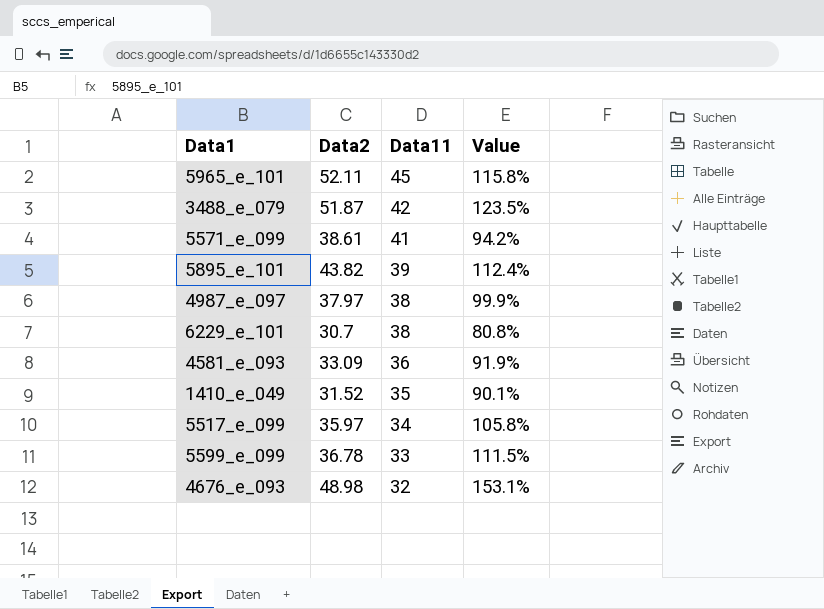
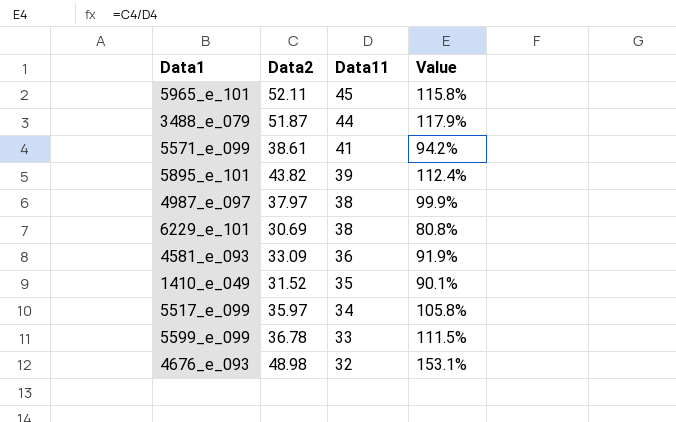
3488_e_079 | Data11: 42 -> 44
3488_e_079 | Value: 123.5% -> 117.9%
6229_e_101 | Data2: 30.7 -> 30.69

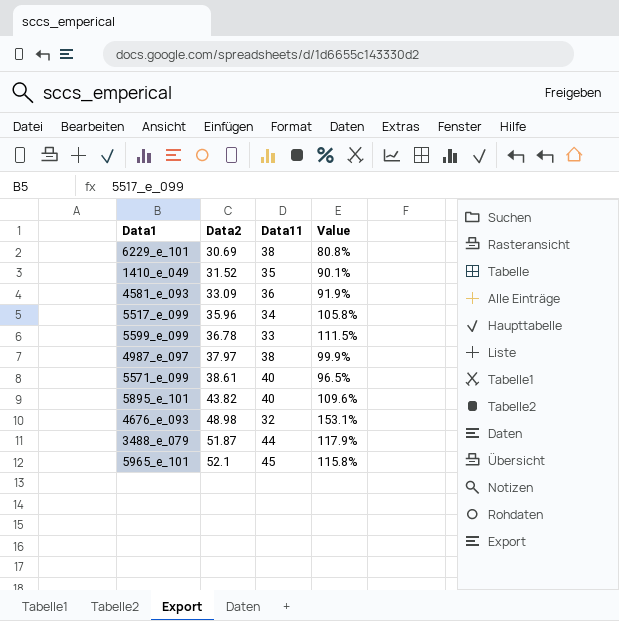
row order: Data11 descending -> Data2 ascending
5517_e_099 | Data2: 35.97 -> 35.96
5571_e_099 | Data11: 41 -> 40
5571_e_099 | Value: 94.2% -> 96.5%
5895_e_101 | Data11: 39 -> 40
5895_e_101 | Value: 112.4% -> 109.6%
5965_e_101 | Data2: 52.11 -> 52.1

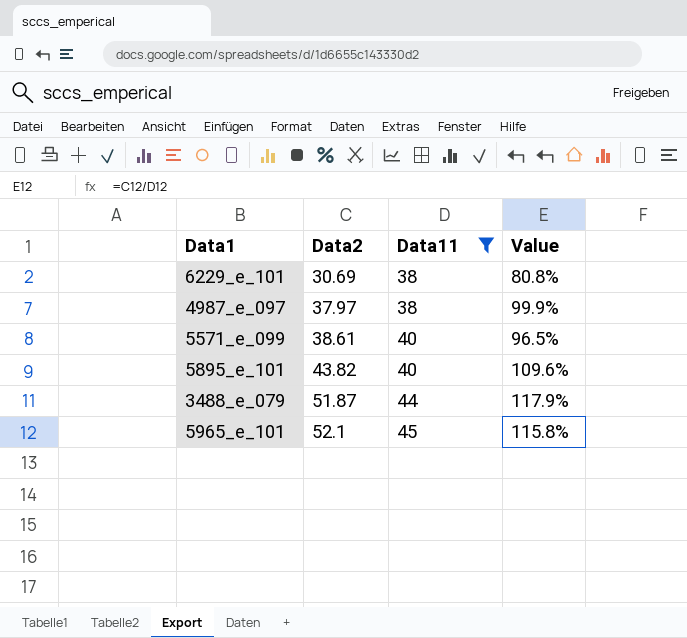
filter: none -> Data11 >= 38

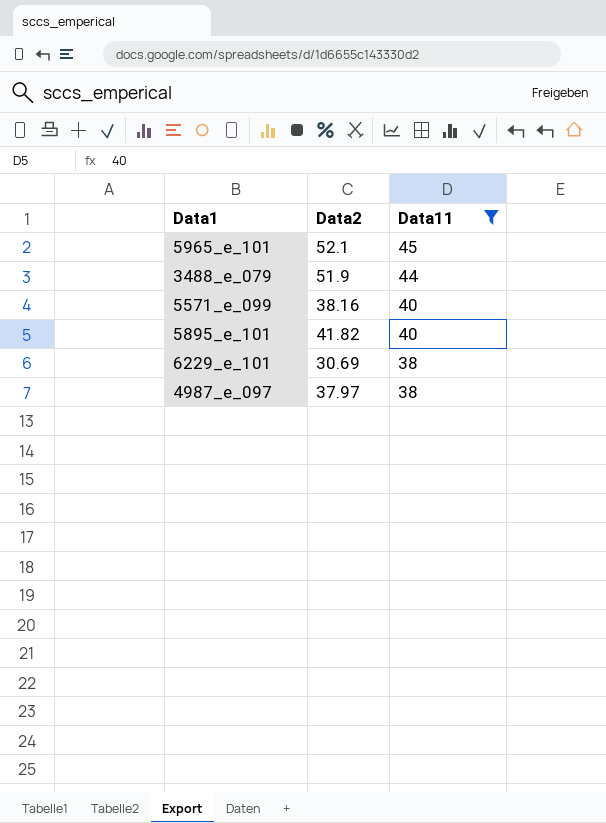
row order: Data2 ascending -> Data11 descending
column Value | formula: [Data2] / [Data11] -> none
3488_e_079 | Data2: 51.87 -> 51.9
5571_e_099 | Data2: 38.61 -> 38.16
5895_e_101 | Data2: 43.82 -> 41.82

